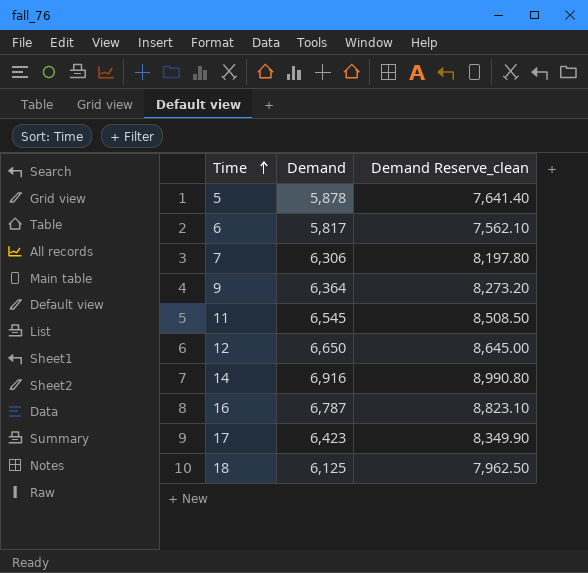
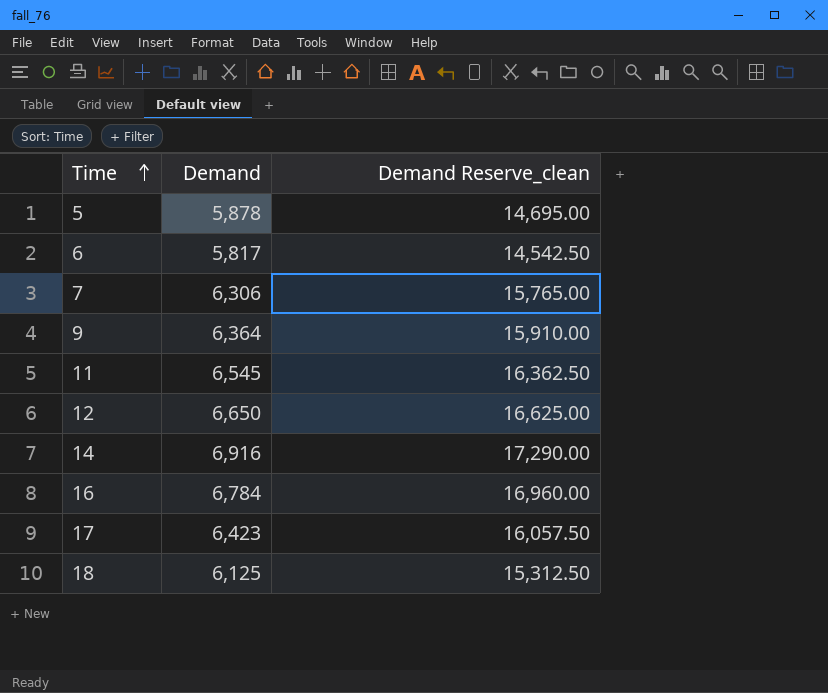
column Demand Reserve_clean | formula: [Demand] * 1.3 -> [Demand] * 2.5
16 | Demand: 6,787 -> 6,784

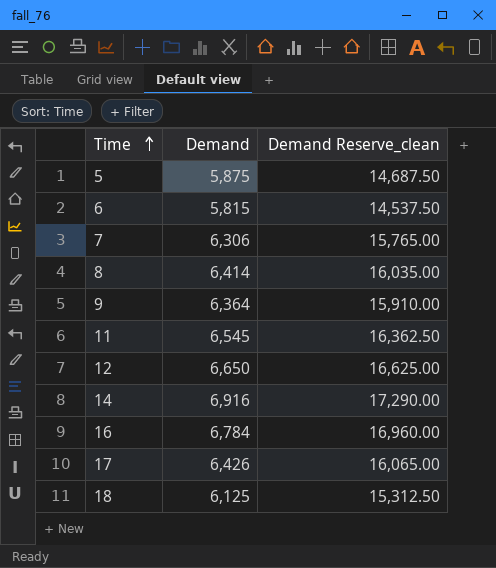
5 | Demand: 5,878 -> 5,875
5 | Demand Reserve_clean: 14,695.00 -> 14,687.50
6 | Demand: 5,817 -> 5,815
6 | Demand Reserve_clean: 14,542.50 -> 14,537.50
row 8: none -> 6,414 | 16,035.00
17 | Demand: 6,423 -> 6,426
17 | Demand Reserve_clean: 16,057.50 -> 16,065.00

